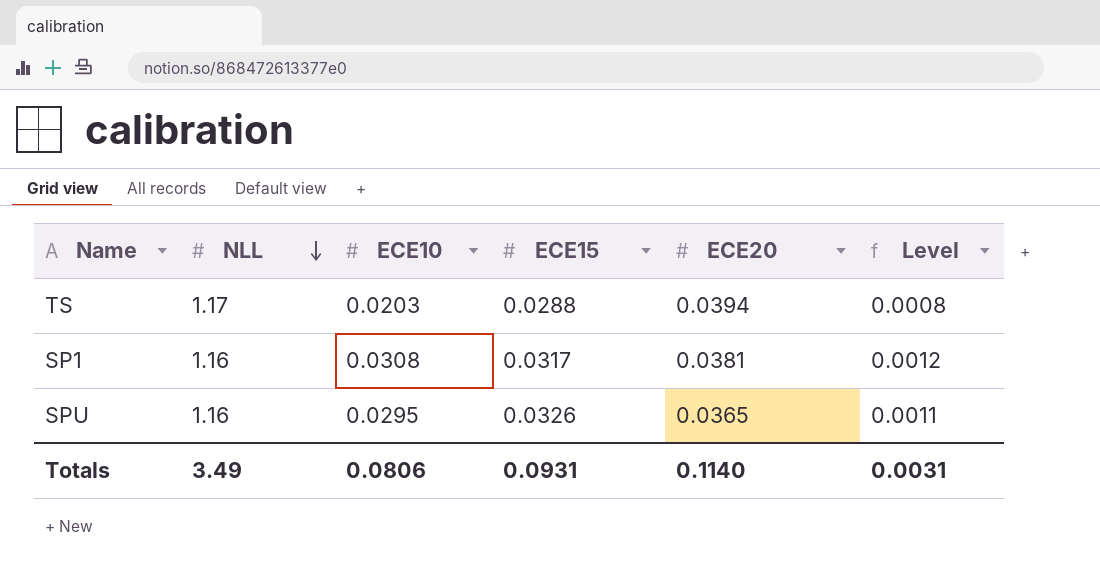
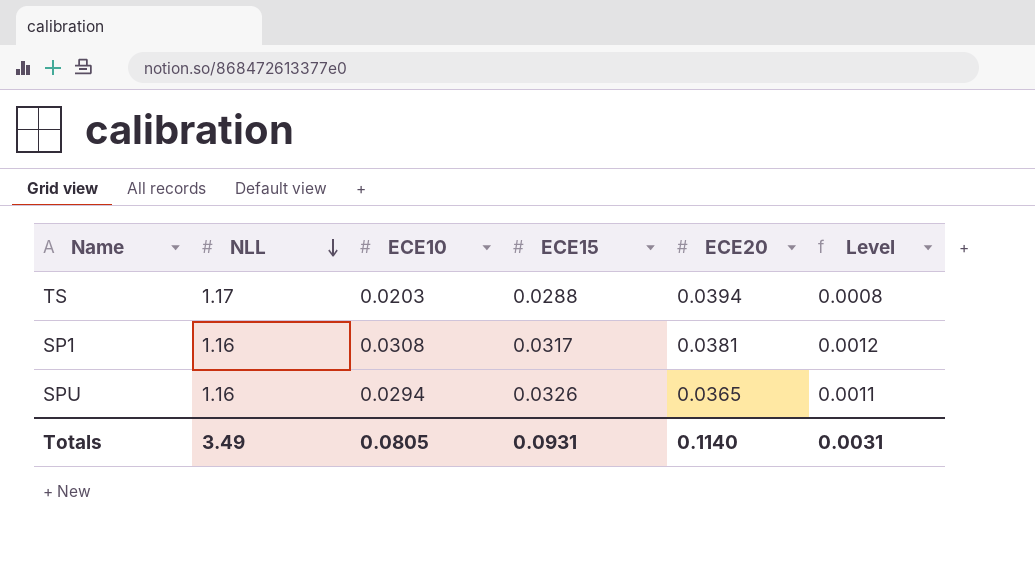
SPU | ECE10: 0.0295 -> 0.0294
Totals | ECE10: 0.0806 -> 0.0805

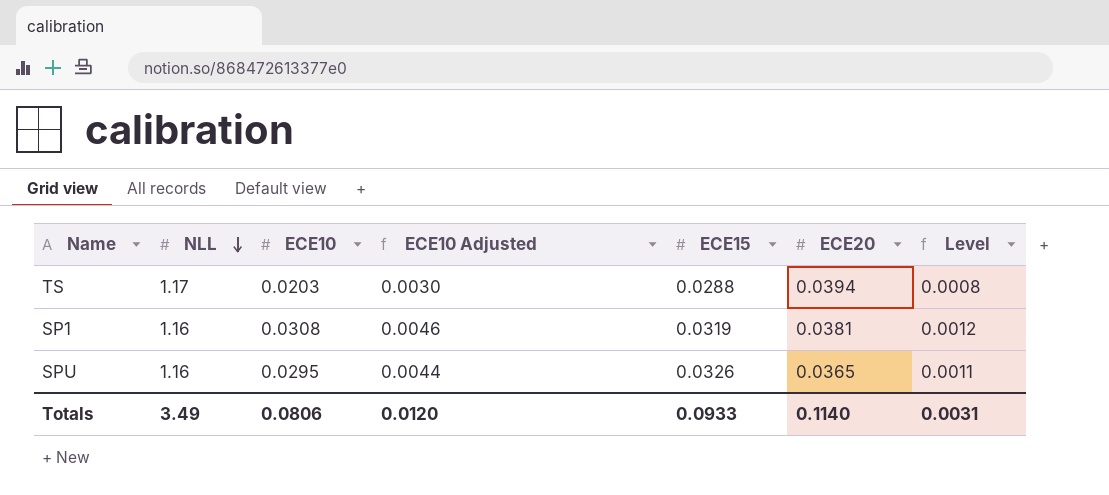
column ECE10 Adjusted | formula: none -> [ECE10] * 0.15
SP1 | ECE15: 0.0317 -> 0.0319
SPU | ECE10: 0.0294 -> 0.0295
Totals | ECE10: 0.0805 -> 0.0806
Totals | ECE15: 0.0931 -> 0.0933

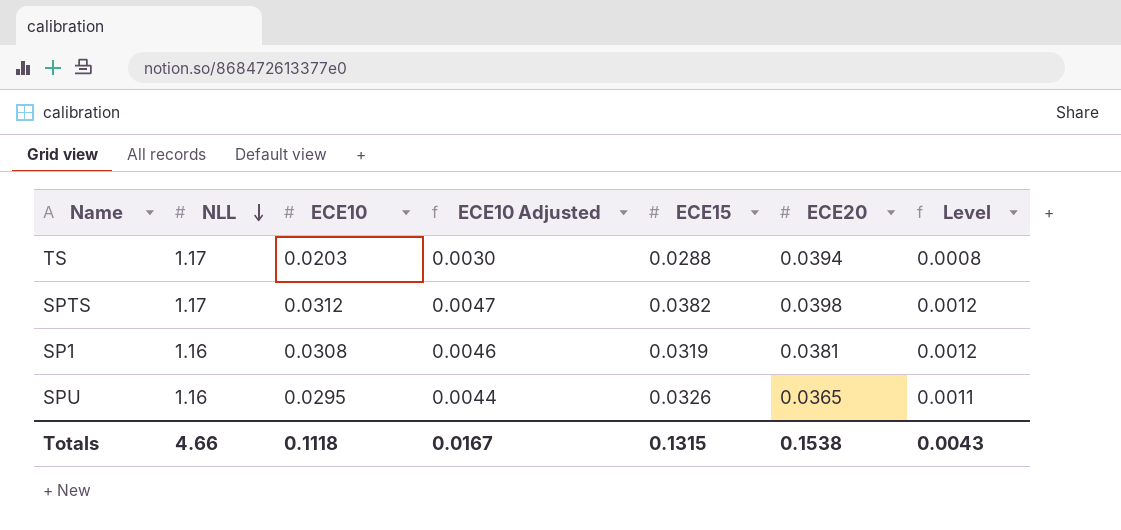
row SPTS: none -> 1.17 | 0.0312 | 0.0047 | 0.0382 | 0.0398 | 0.0012
Totals | NLL: 3.49 -> 4.66
Totals | ECE10: 0.0806 -> 0.1118
Totals | ECE10 Adjusted: 0.0120 -> 0.0167
Totals | ECE15: 0.0933 -> 0.1315
Totals | ECE20: 0.1140 -> 0.1538
Totals | Level: 0.0031 -> 0.0043

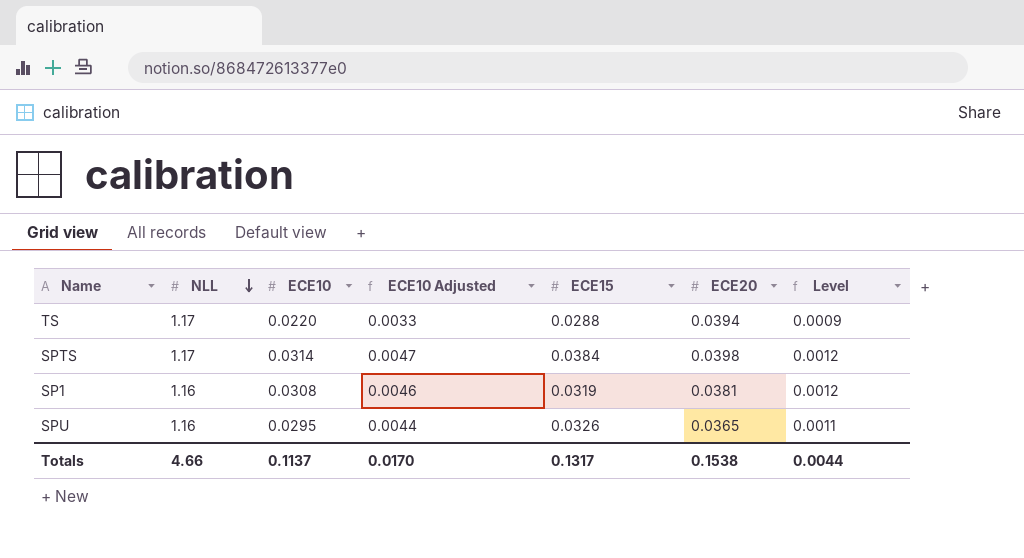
TS | ECE10: 0.0203 -> 0.0220
TS | ECE10 Adjusted: 0.0030 -> 0.0033
TS | Level: 0.0008 -> 0.0009
SPTS | ECE10: 0.0312 -> 0.0314
SPTS | ECE15: 0.0382 -> 0.0384
Totals | ECE10: 0.1118 -> 0.1137
Totals | ECE10 Adjusted: 0.0167 -> 0.0170
Totals | ECE15: 0.1315 -> 0.1317
Totals | Level: 0.0043 -> 0.0044

